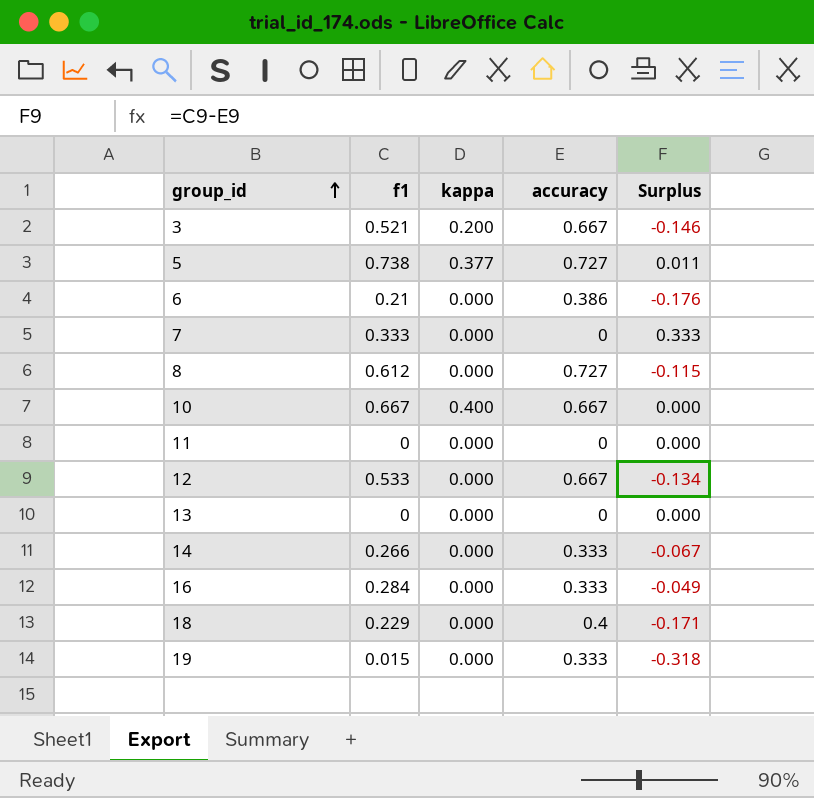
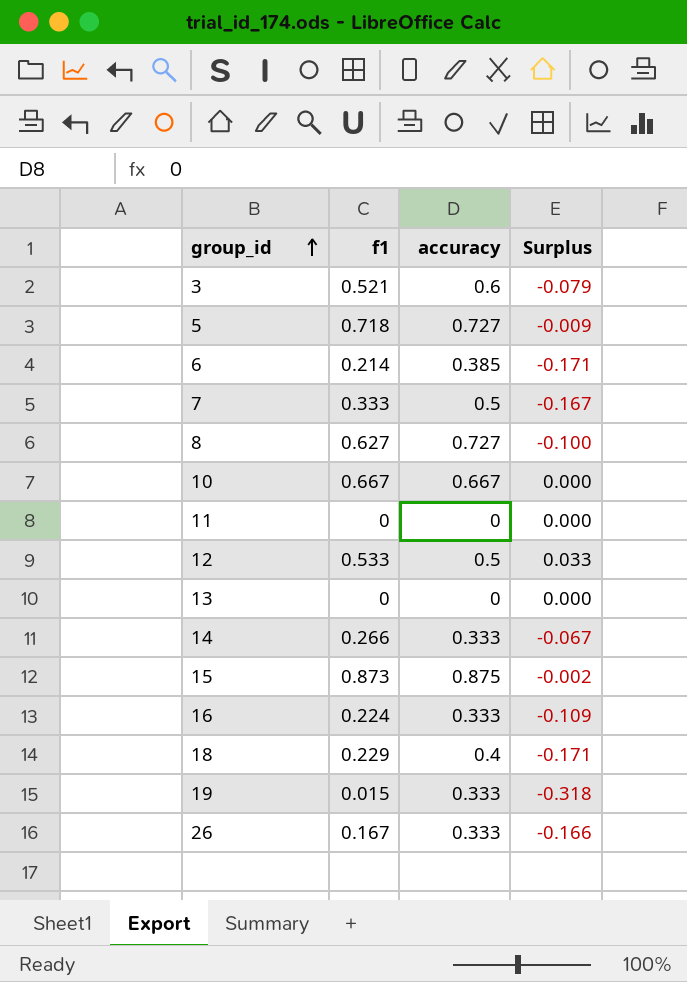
column kappa | position: 3 -> none
3 | accuracy: 0.667 -> 0.6
3 | Surplus: -0.146 -> -0.079
5 | f1: 0.738 -> 0.718
5 | Surplus: 0.011 -> -0.009
6 | f1: 0.21 -> 0.214
6 | accuracy: 0.386 -> 0.385
6 | Surplus: -0.176 -> -0.171
7 | accuracy: 0 -> 0.5
7 | Surplus: 0.333 -> -0.167
8 | f1: 0.612 -> 0.627
8 | Surplus: -0.115 -> -0.100
12 | accuracy: 0.667 -> 0.5
12 | Surplus: -0.134 -> 0.033
row 15: none -> 0.873 | 0.875 | -0.002
16 | f1: 0.284 -> 0.224
16 | Surplus: -0.049 -> -0.109
row 26: none -> 0.167 | 0.333 | -0.166

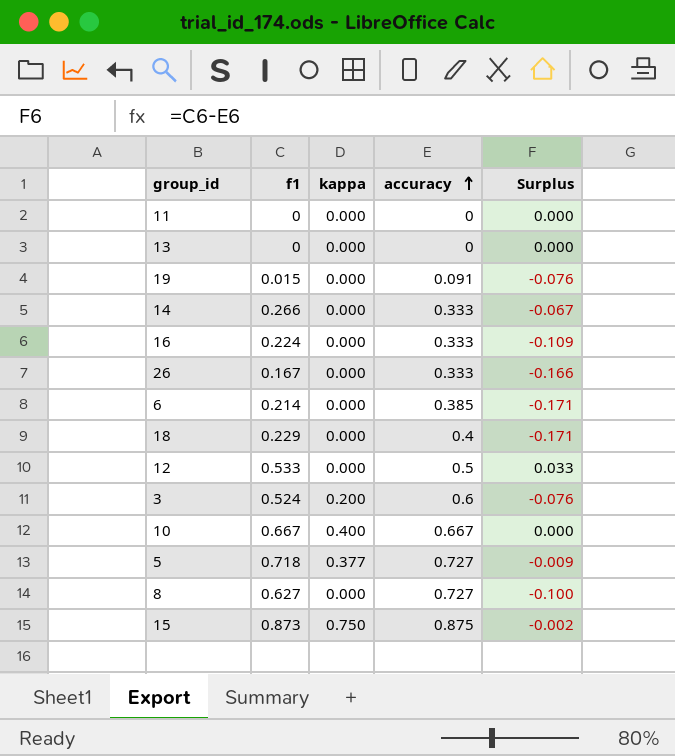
row order: group_id ascending -> accuracy ascending
column kappa | position: none -> 3
row 7: 0.333 | 0.5 | -0.167 -> none
19 | accuracy: 0.333 -> 0.091
19 | Surplus: -0.318 -> -0.076
3 | f1: 0.521 -> 0.524
3 | Surplus: -0.079 -> -0.076

